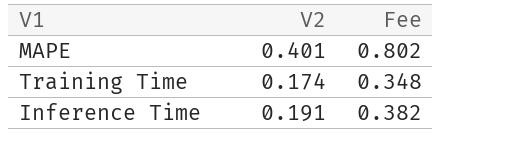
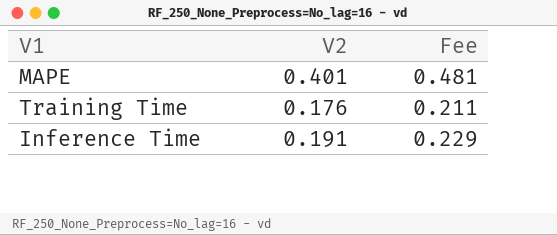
column Fee | formula: [V2] * 2 -> [V2] * 1.2
Training Time | V2: 0.174 -> 0.176

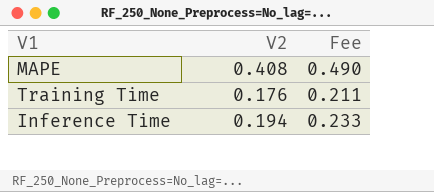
MAPE | V2: 0.401 -> 0.408
MAPE | Fee: 0.481 -> 0.490
Inference Time | V2: 0.191 -> 0.194
Inference Time | Fee: 0.229 -> 0.233

